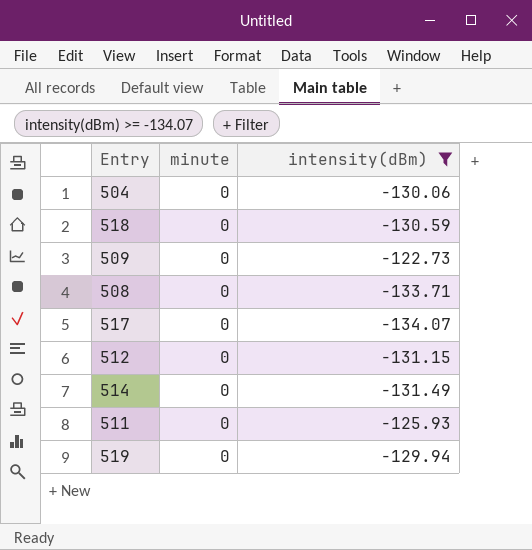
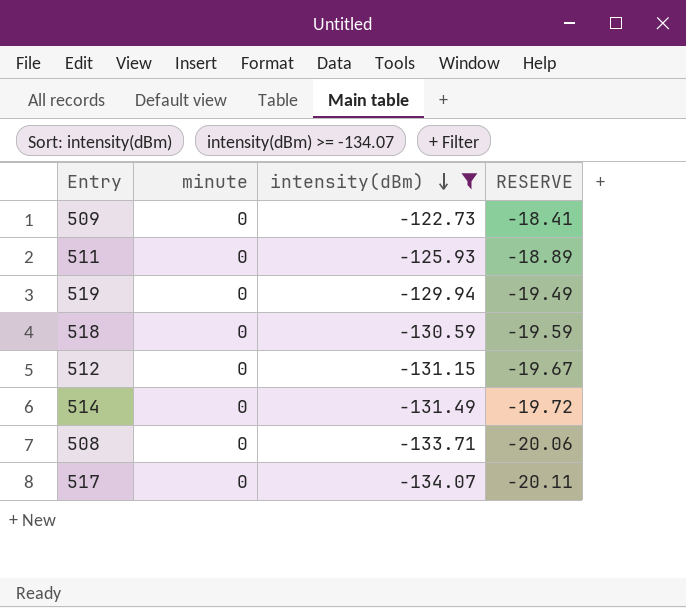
row order: none -> intensity(dBm) descending
column RESERVE | formula: none -> [intensity(dBm)] * 0.15
row 504: 0 | -130.06 -> none

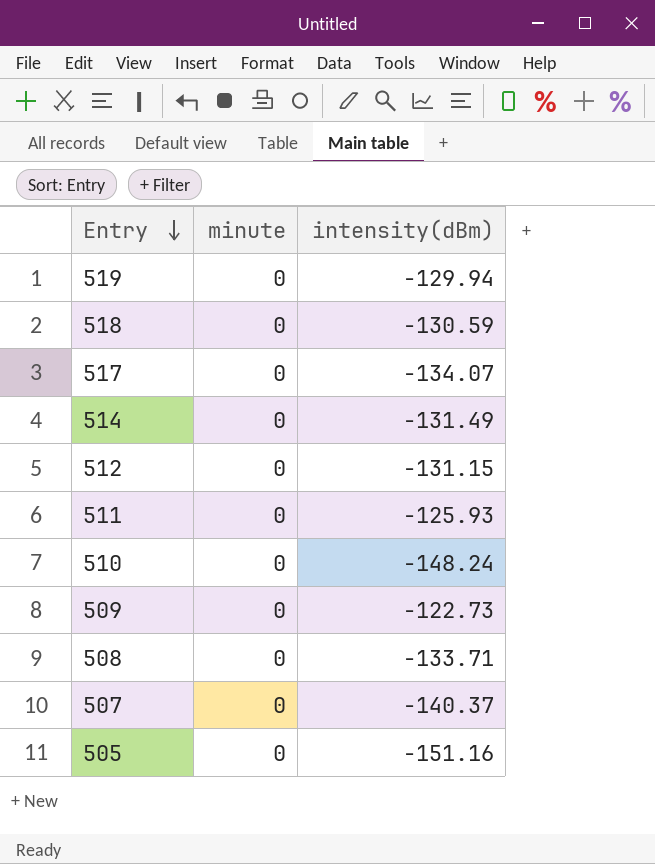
filter: intensity(dBm) >= -134.07 -> none
row order: intensity(dBm) descending -> Entry descending
column RESERVE | formula: [intensity(dBm)] * 0.15 -> none

